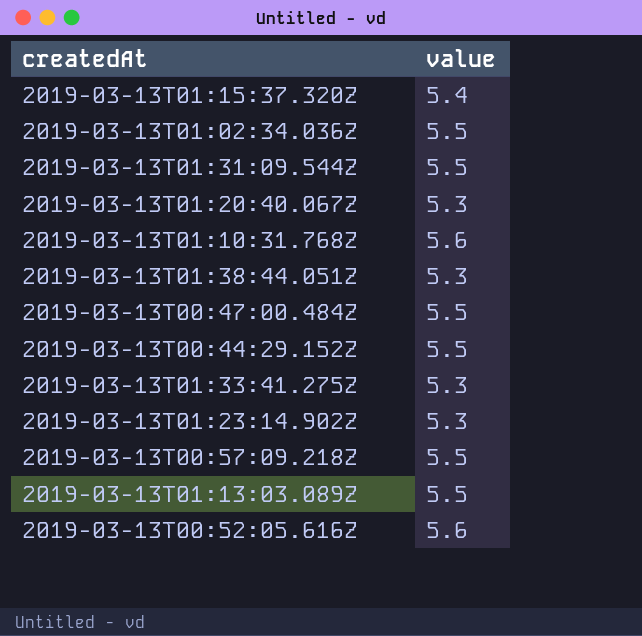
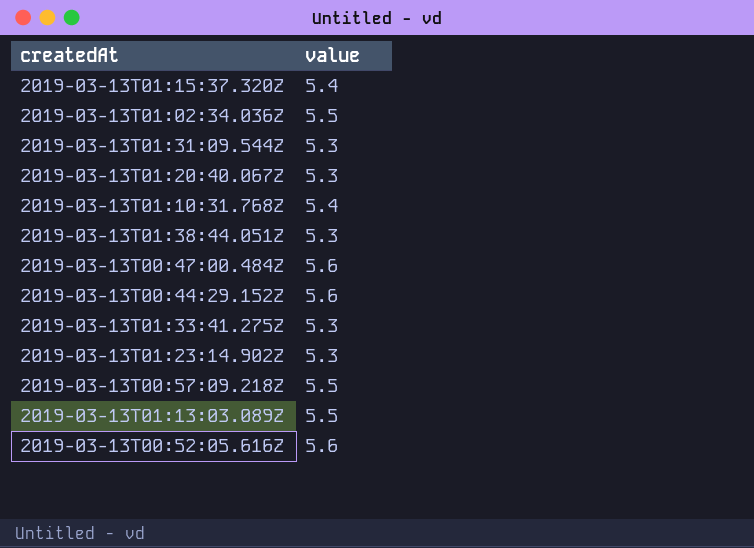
2019-03-13T01:31:09.544Z | value: 5.5 -> 5.3
2019-03-13T01:10:31.768Z | value: 5.6 -> 5.4
2019-03-13T00:47:00.484Z | value: 5.5 -> 5.6
2019-03-13T00:44:29.152Z | value: 5.5 -> 5.6

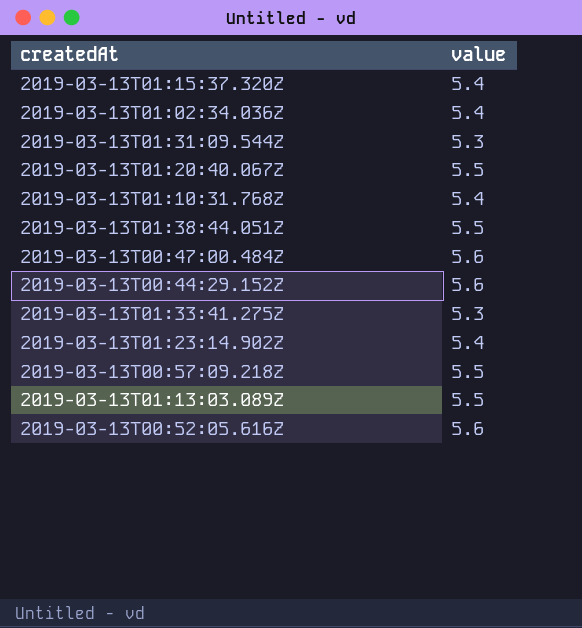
2019-03-13T01:02:34.036Z | value: 5.5 -> 5.4
2019-03-13T01:20:40.067Z | value: 5.3 -> 5.5
2019-03-13T01:38:44.051Z | value: 5.3 -> 5.5
2019-03-13T01:23:14.902Z | value: 5.3 -> 5.4

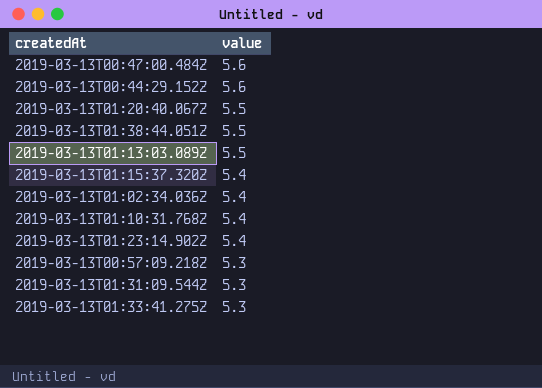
row order: none -> value descending
row 2019-03-13T00:52:05.616Z: 5.6 -> none
2019-03-13T00:57:09.218Z | value: 5.5 -> 5.3

